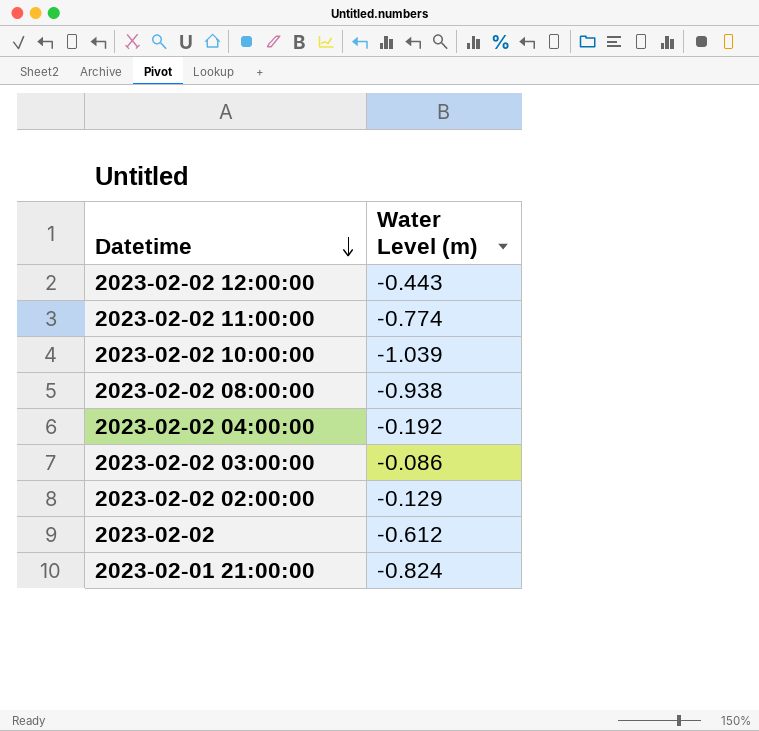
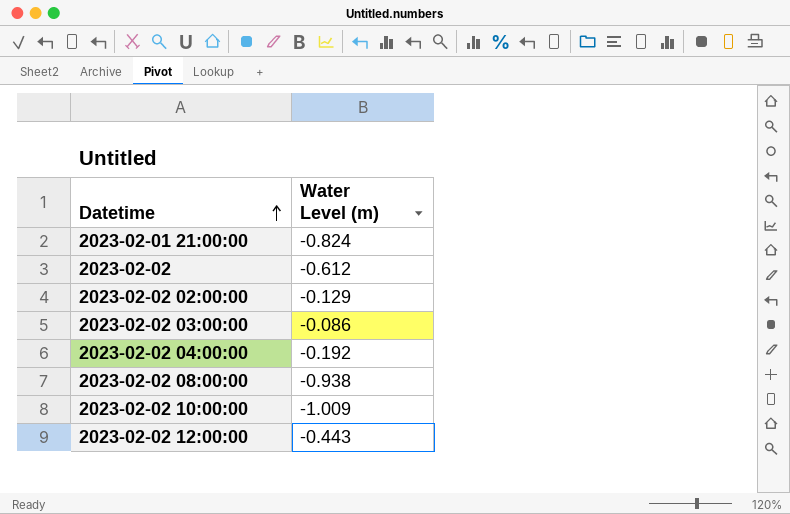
row order: Datetime descending -> Datetime ascending
row 2023-02-02 11:00:00: -0.774 -> none
2023-02-02 10:00:00 | Water Level (m): -1.039 -> -1.009

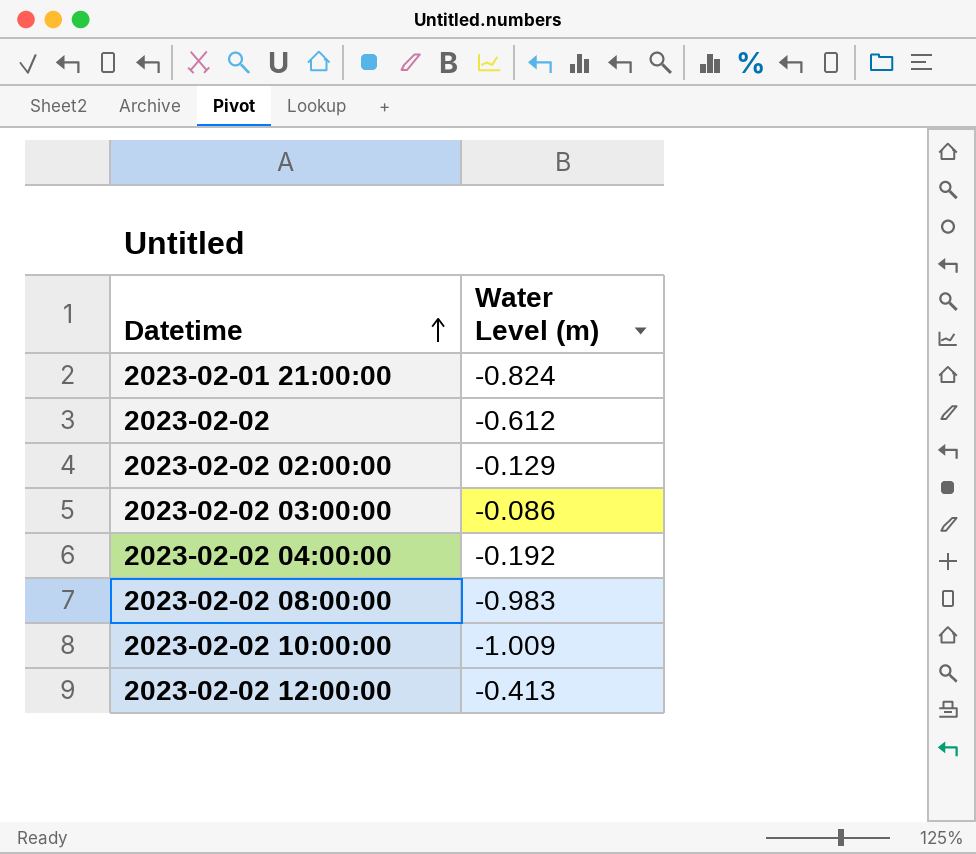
2023-02-02 08:00:00 | Water Level (m): -0.938 -> -0.983
2023-02-02 12:00:00 | Water Level (m): -0.443 -> -0.413

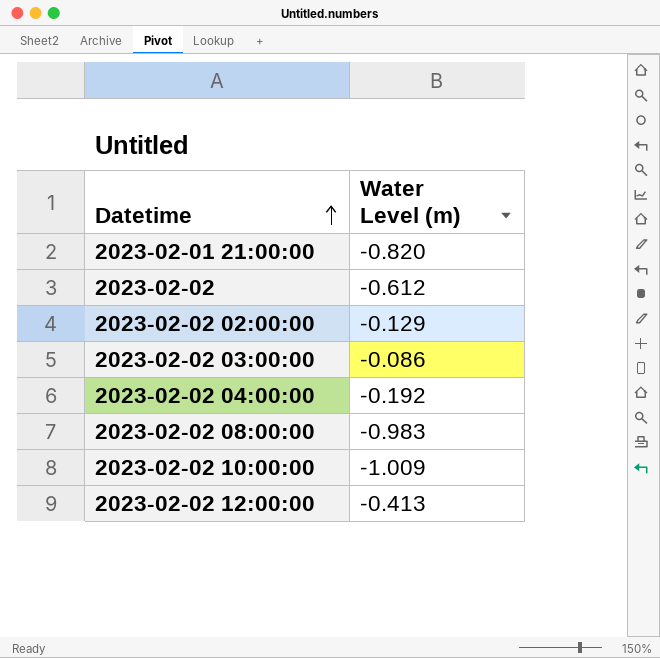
2023-02-01 21:00:00 | Water Level (m): -0.824 -> -0.820

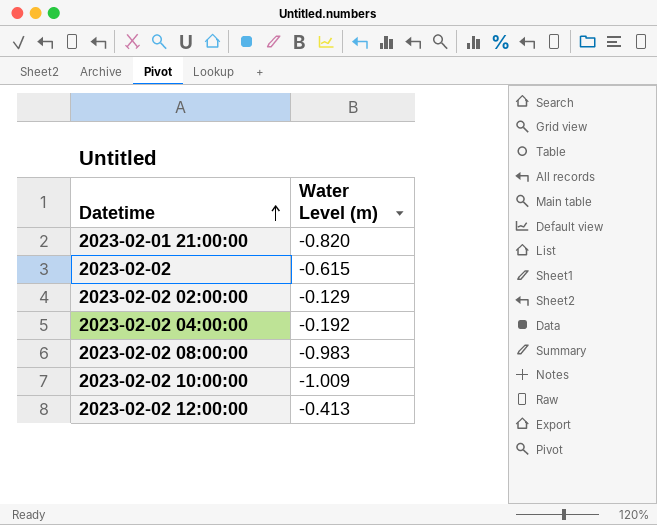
row 2023-02-02 03:00:00: -0.086 -> none
2023-02-02 | Water Level (m): -0.612 -> -0.615

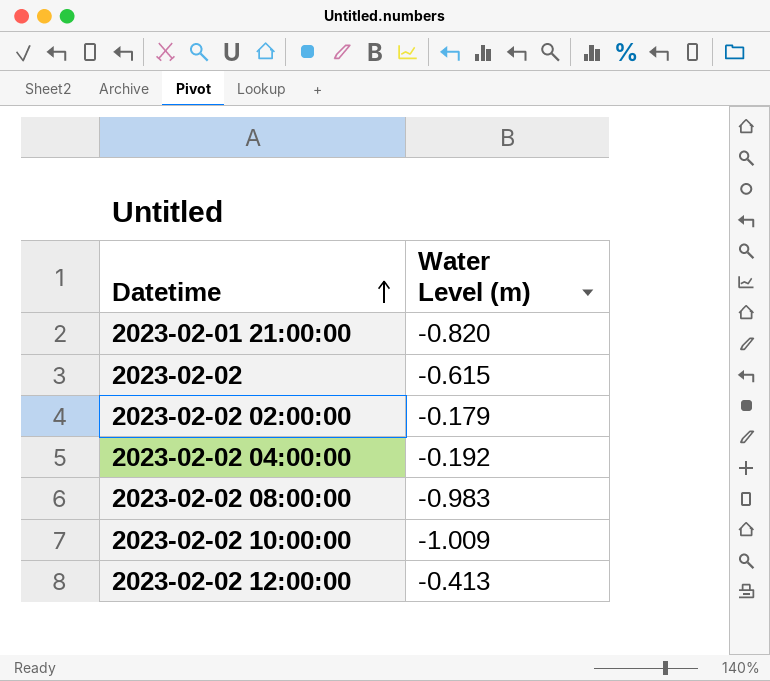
2023-02-02 02:00:00 | Water Level (m): -0.129 -> -0.179

